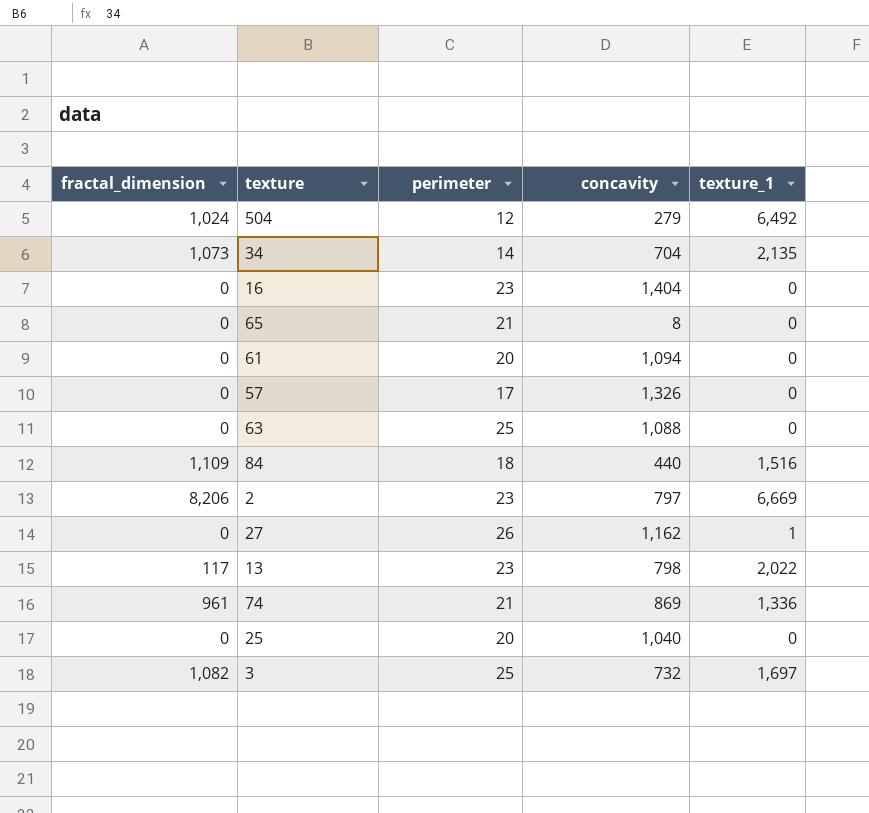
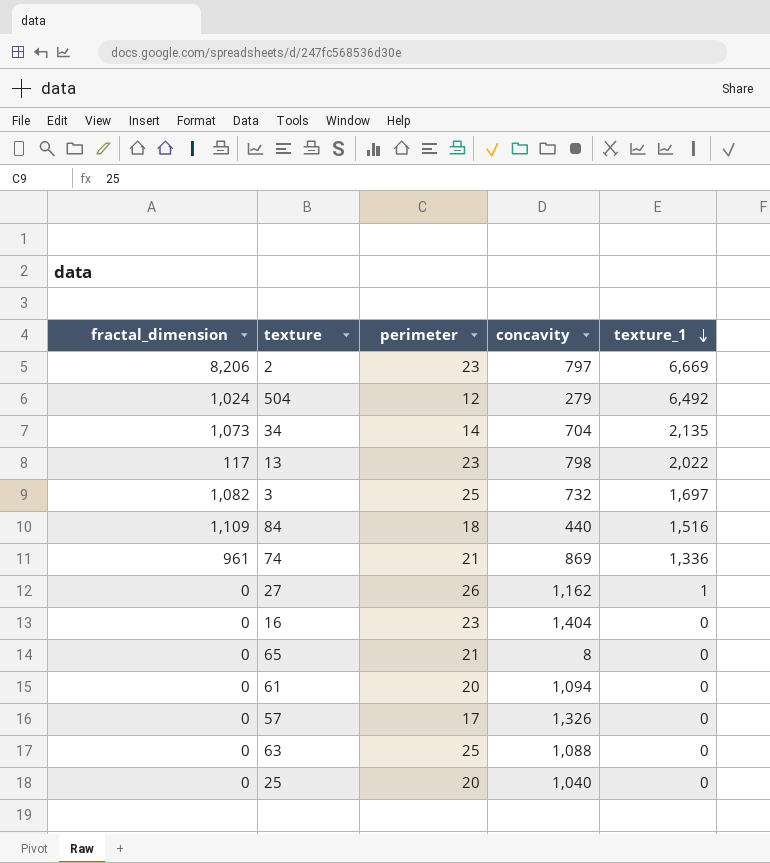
row order: none -> texture_1 descending

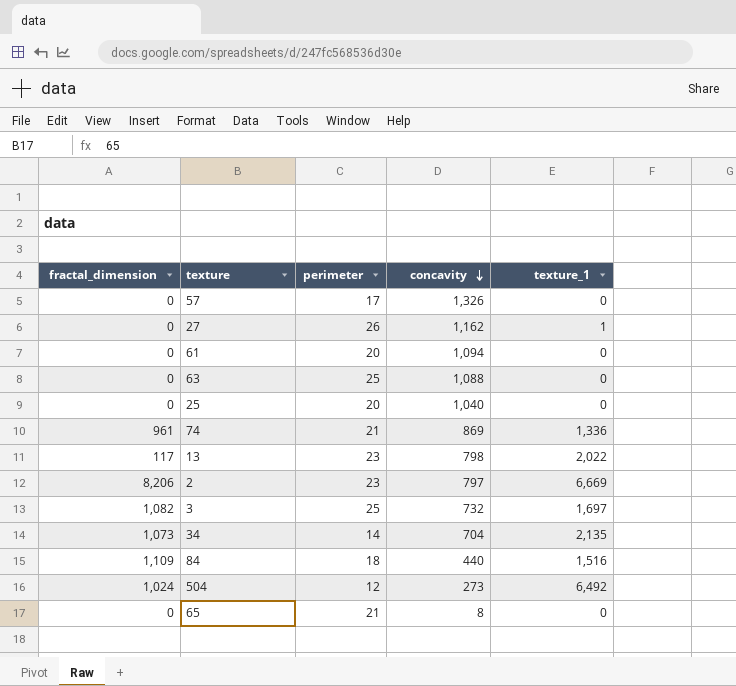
row order: texture_1 descending -> concavity descending
row 16: 0 | 23 | 1,404 | 0 -> none
504 | concavity: 279 -> 273

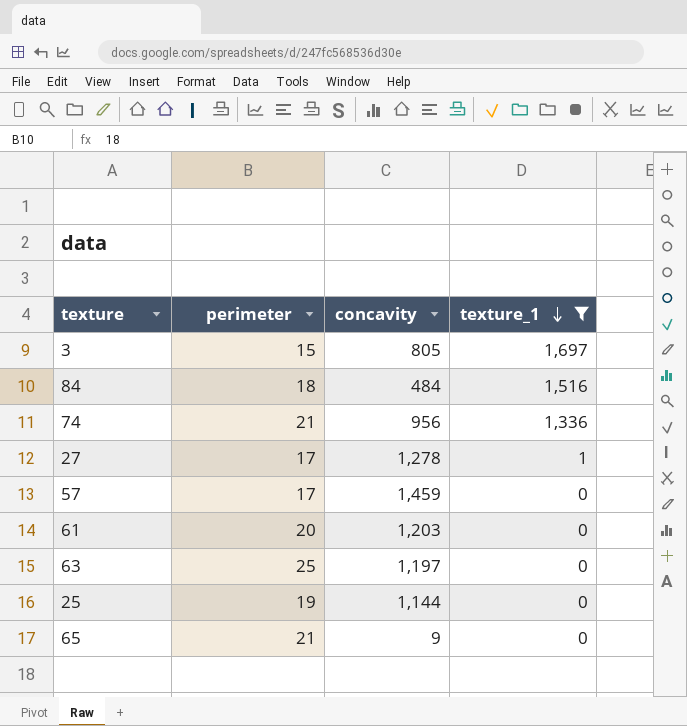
filter: none -> texture_1 <= 1,697
row order: concavity descending -> texture_1 descending
column fractal_dimension | position: 1 -> none
3 | perimeter: 25 -> 15
3 | concavity: 732 -> 805
84 | concavity: 440 -> 484
74 | concavity: 869 -> 956
27 | perimeter: 26 -> 17
27 | concavity: 1,162 -> 1,278
57 | concavity: 1,326 -> 1,459
61 | concavity: 1,094 -> 1,203
63 | concavity: 1,088 -> 1,197
25 | perimeter: 20 -> 19
25 | concavity: 1,040 -> 1,144
65 | concavity: 8 -> 9

